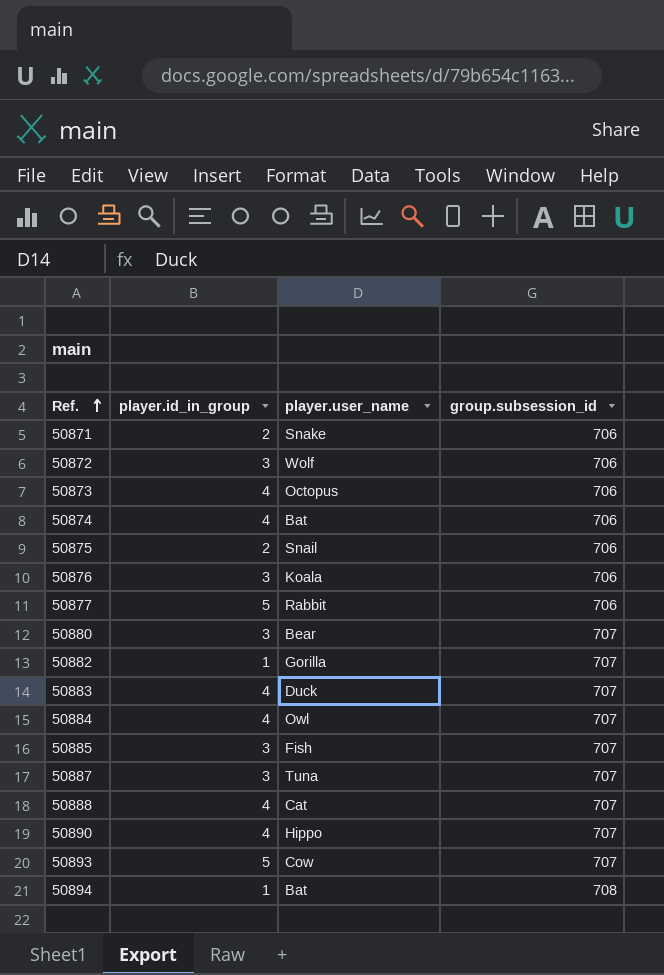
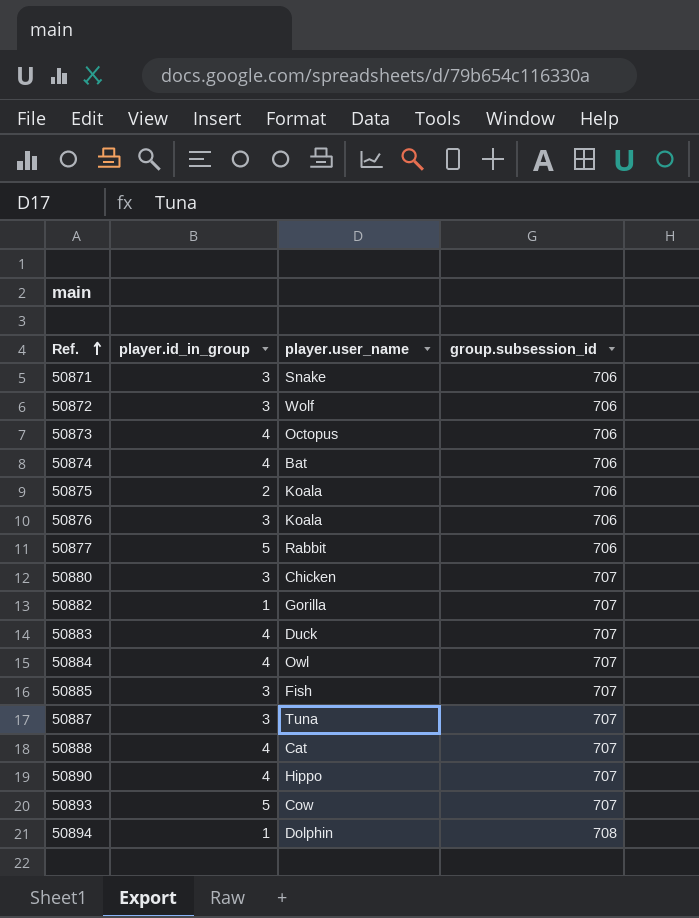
50871 | player.id_in_group: 2 -> 3
50875 | player.user_name: Snail -> Koala
50880 | player.user_name: Bear -> Chicken
50894 | player.user_name: Bat -> Dolphin

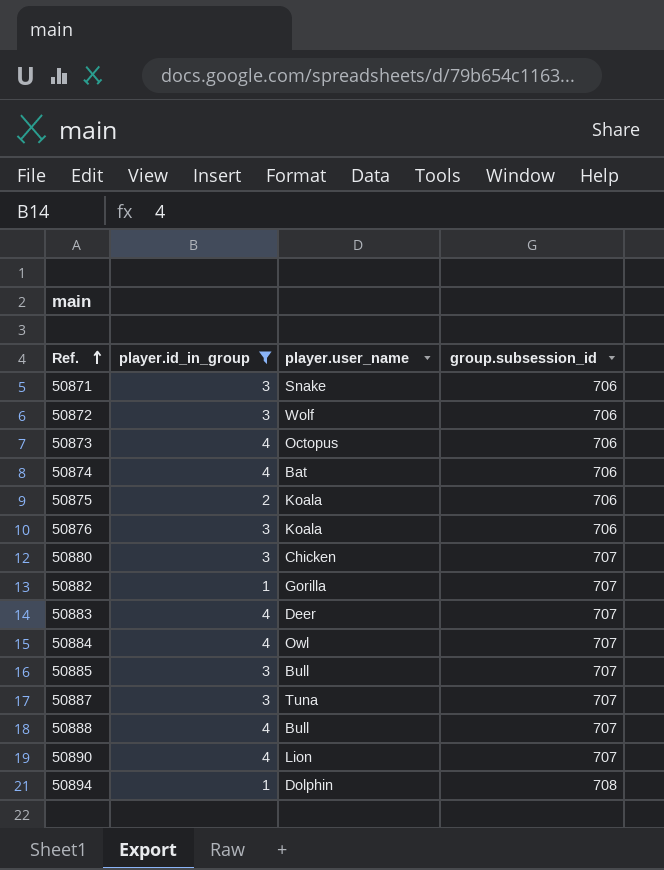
filter: none -> player.id_in_group != 5
50883 | player.user_name: Duck -> Deer
50885 | player.user_name: Fish -> Bull
50888 | player.user_name: Cat -> Bull
50890 | player.user_name: Hippo -> Lion

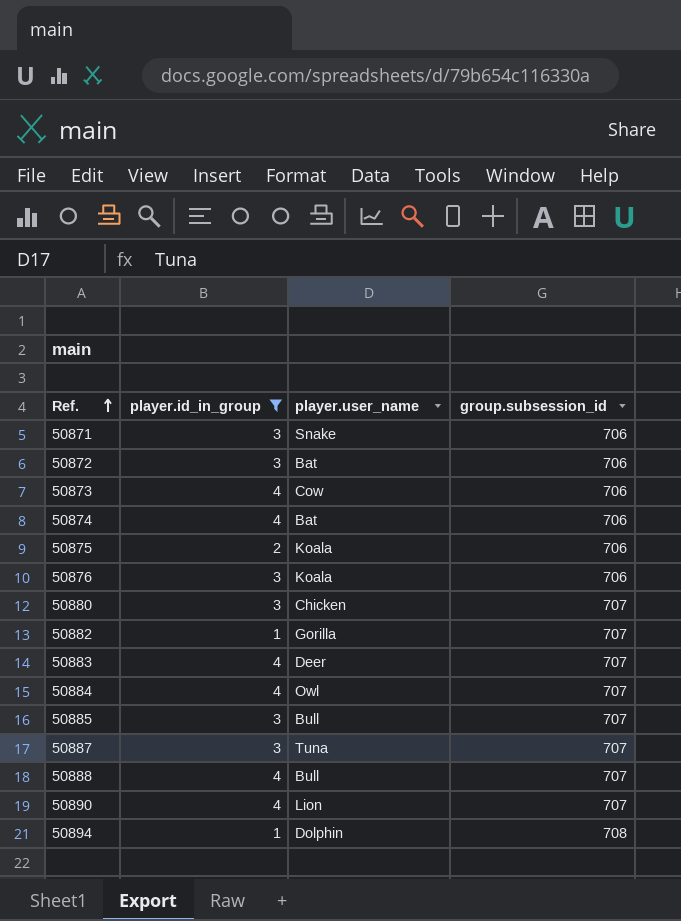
50872 | player.user_name: Wolf -> Bat
50873 | player.user_name: Octopus -> Cow

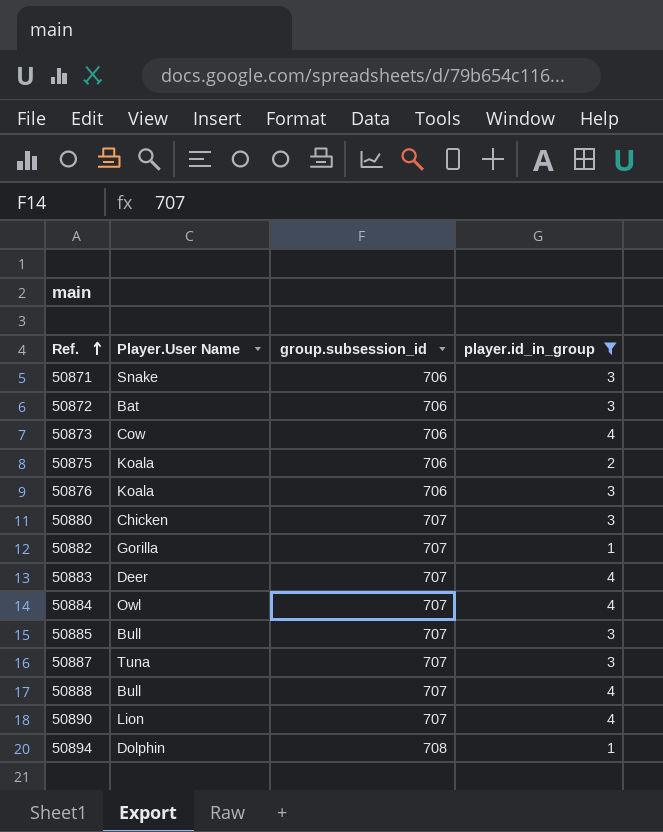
column name: player.user_name -> Player.User Name
column player.id_in_group | position: 2 -> 4
row 50874: 4 | Bat | 706 -> none

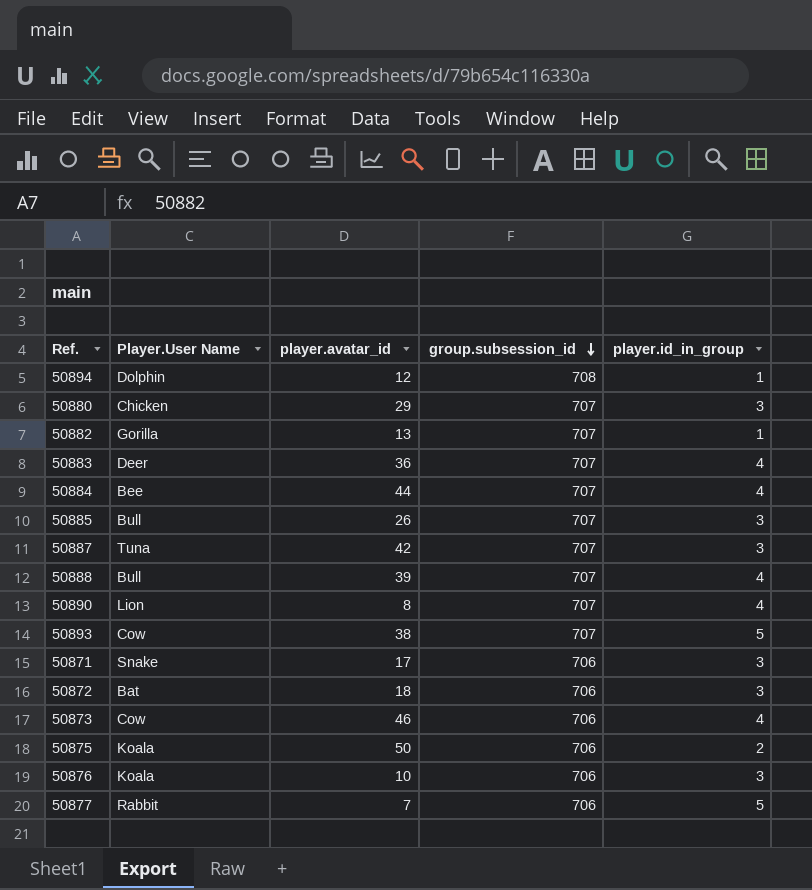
filter: player.id_in_group != 5 -> none
row order: Ref. ascending -> group.subsession_id descending
column player.avatar_id | position: none -> 3
50884 | Player.User Name: Owl -> Bee

